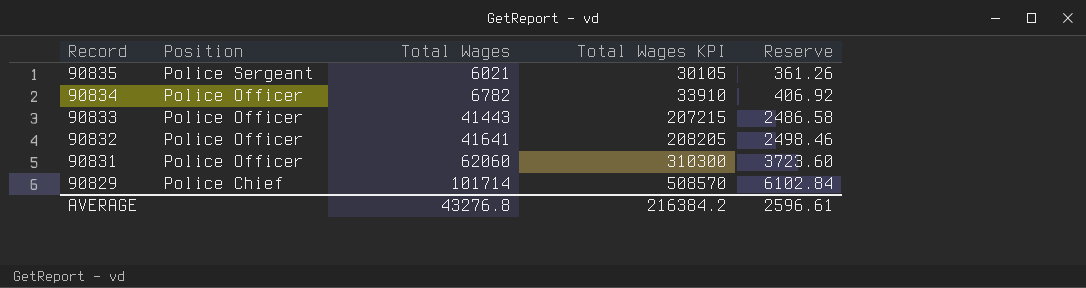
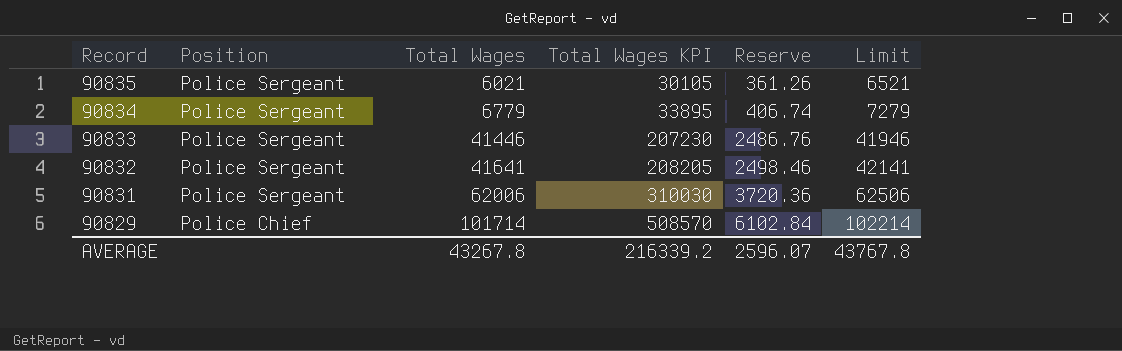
column Limit | formula: none -> [Total Wages] + 500
90834 | Position: Police Officer -> Police Sergeant
90834 | Total Wages: 6782 -> 6779
90834 | Total Wages KPI: 33910 -> 33895
90834 | Reserve: 406.92 -> 406.74
90833 | Position: Police Officer -> Police Sergeant
90833 | Total Wages: 41443 -> 41446
90833 | Total Wages KPI: 207215 -> 207230
90833 | Reserve: 2486.58 -> 2486.76
90832 | Position: Police Officer -> Police Sergeant
90831 | Position: Police Officer -> Police Sergeant
90831 | Total Wages: 62060 -> 62006
90831 | Total Wages KPI: 310300 -> 310030
90831 | Reserve: 3723.60 -> 3720.36
AVERAGE | Total Wages: 43276.8 -> 43267.8
AVERAGE | Total Wages KPI: 216384.2 -> 216339.2
AVERAGE | Reserve: 2596.61 -> 2596.07

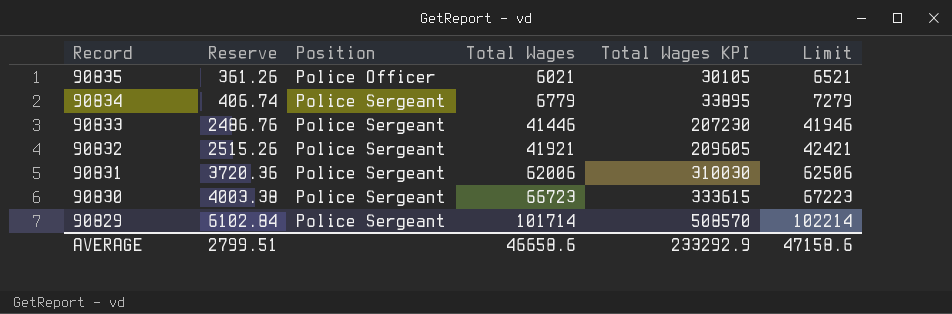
column Reserve | position: 5 -> 2
90835 | Position: Police Sergeant -> Police Officer
90832 | Reserve: 2498.46 -> 2515.26
90832 | Total Wages: 41641 -> 41921
90832 | Total Wages KPI: 208205 -> 209605
90832 | Limit: 42141 -> 42421
row 90830: none -> 4003.38 | Police Sergeant | 66723 | 333615 | 67223
90829 | Position: Police Chief -> Police Sergeant
AVERAGE | Reserve: 2596.07 -> 2799.51
AVERAGE | Total Wages: 43267.8 -> 46658.6
AVERAGE | Total Wages KPI: 216339.2 -> 233292.9
AVERAGE | Limit: 43767.8 -> 47158.6

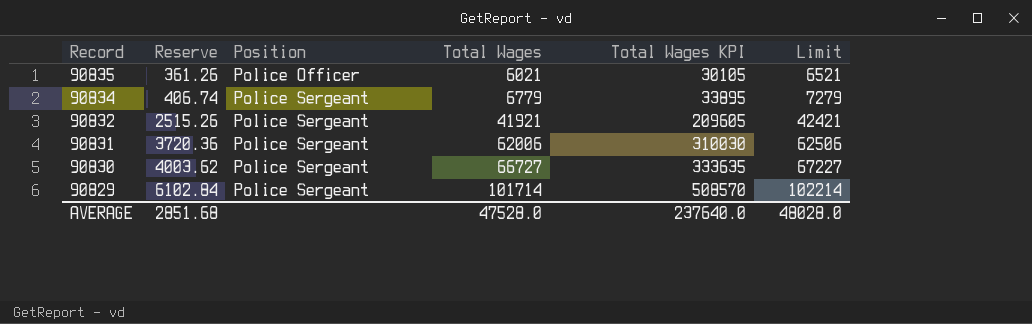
row 90833: 2486.76 | Police Sergeant | 41446 | 207230 | 41946 -> none
90830 | Reserve: 4003.38 -> 4003.62
90830 | Total Wages: 66723 -> 66727
90830 | Total Wages KPI: 333615 -> 333635
90830 | Limit: 67223 -> 67227
AVERAGE | Reserve: 2799.51 -> 2851.68
AVERAGE | Total Wages: 46658.6 -> 47528.0
AVERAGE | Total Wages KPI: 233292.9 -> 237640.0
AVERAGE | Limit: 47158.6 -> 48028.0

